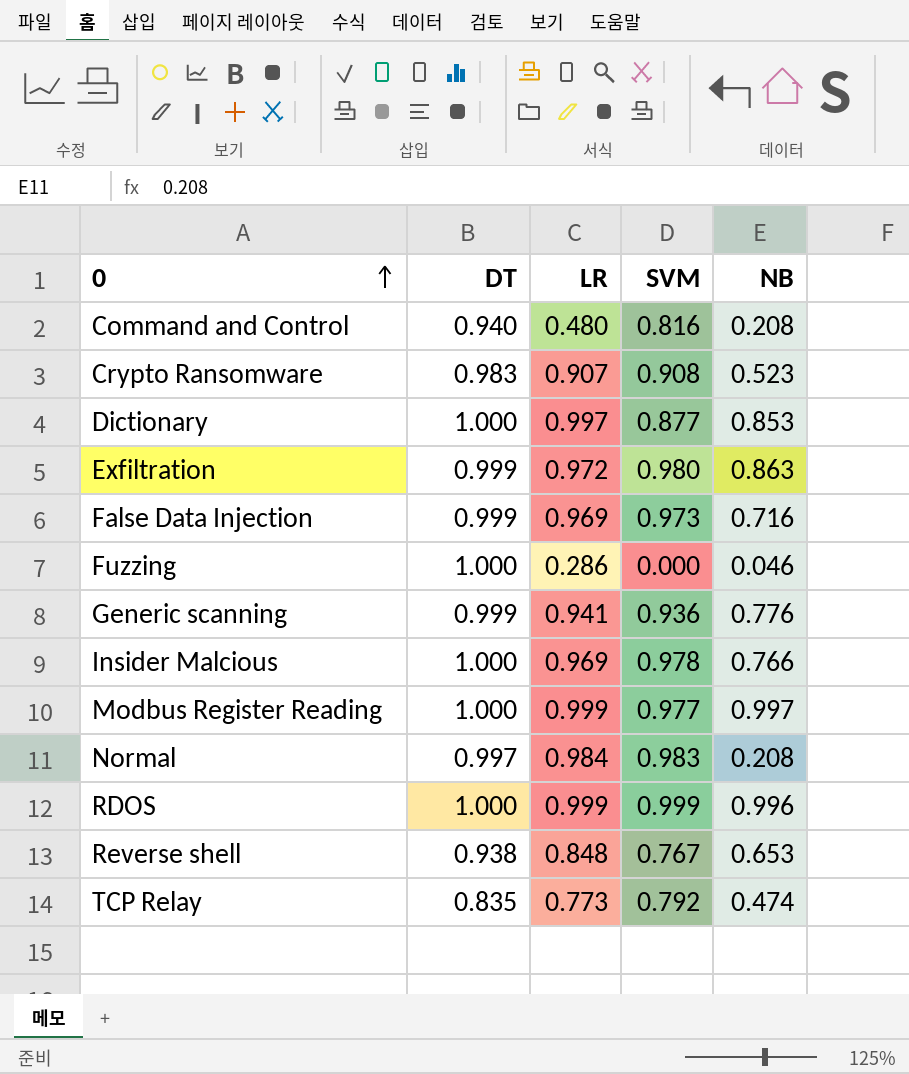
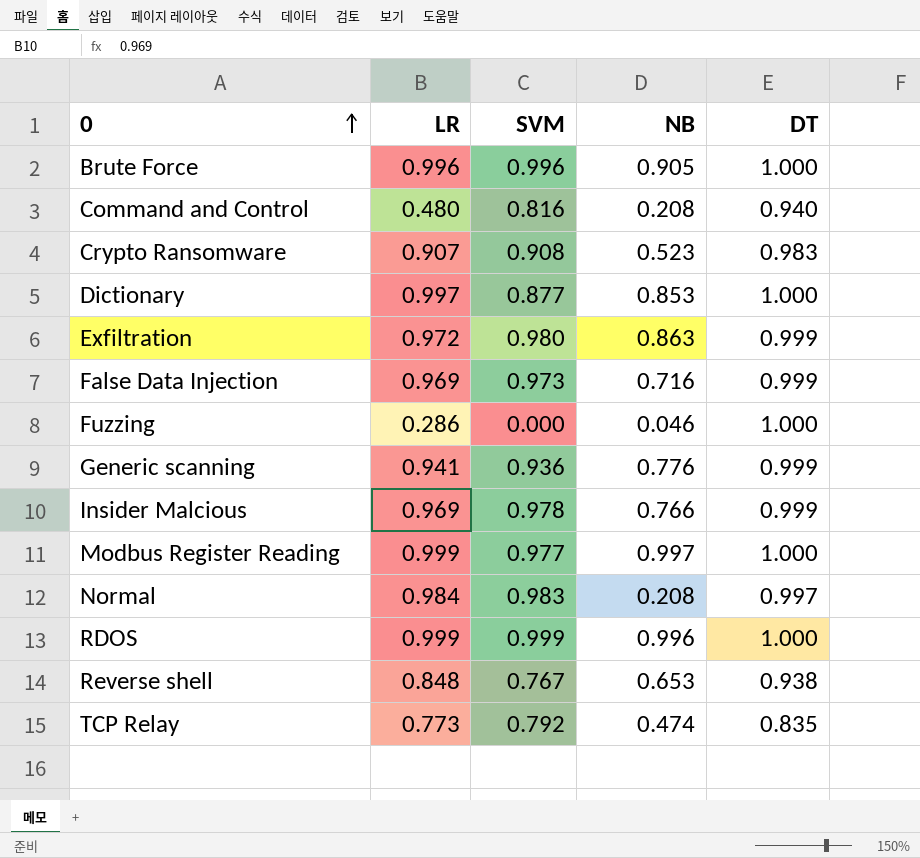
column DT | position: 2 -> 5
row Brute Force: none -> 0.996 | 0.996 | 0.905 | 1.000
Insider Malcious | DT: 1.000 -> 0.999

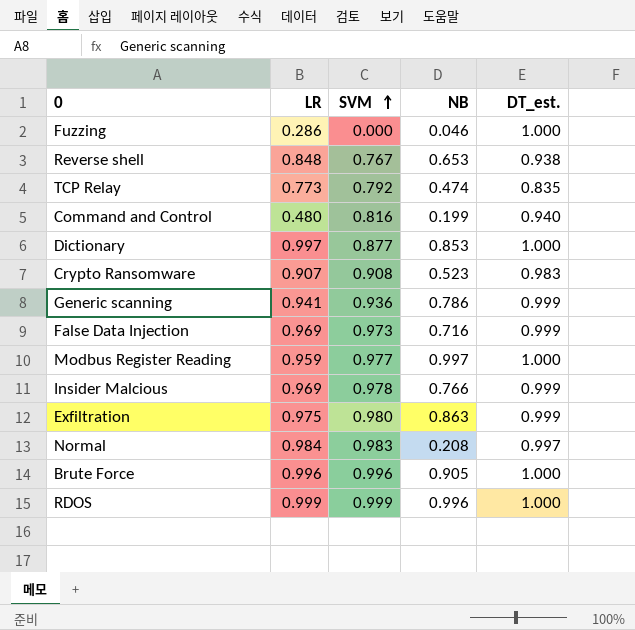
row order: 0 ascending -> SVM ascending
column name: DT -> DT_est.
Command and Control | NB: 0.208 -> 0.199
Generic scanning | NB: 0.776 -> 0.786
Modbus Register Reading | LR: 0.999 -> 0.959
Exfiltration | LR: 0.972 -> 0.975

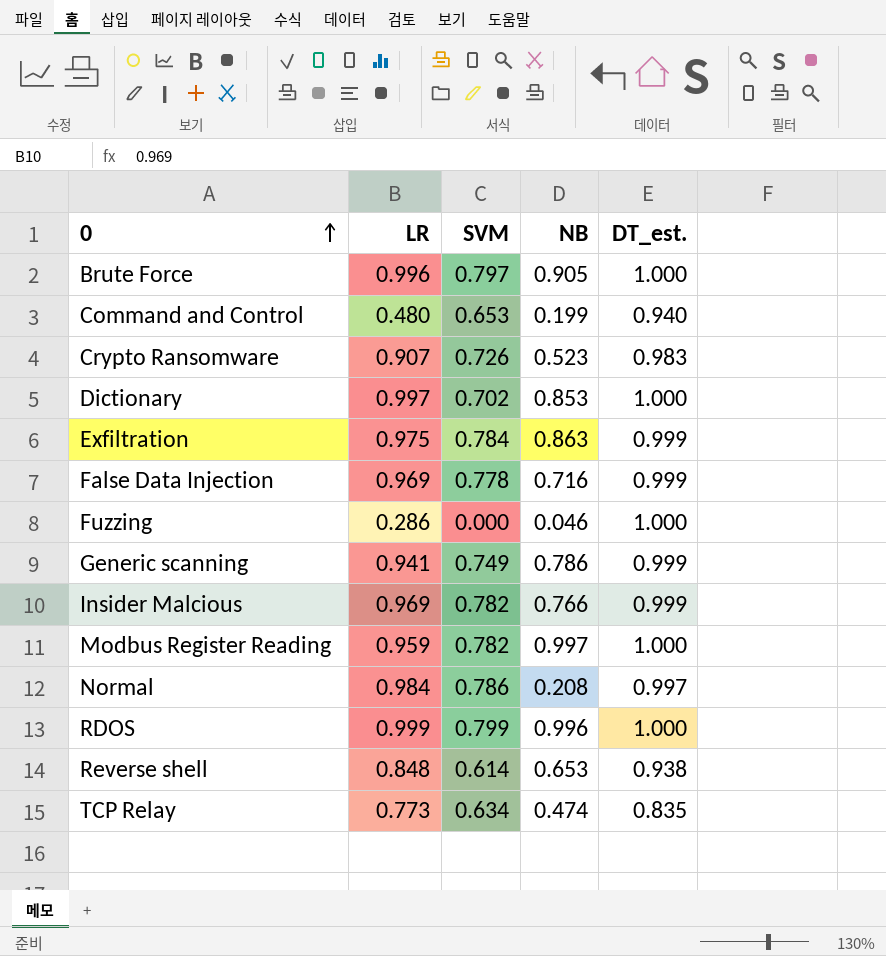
row order: SVM ascending -> 0 ascending
Brute Force | SVM: 0.996 -> 0.797
Command and Control | SVM: 0.816 -> 0.653
Crypto Ransomware | SVM: 0.908 -> 0.726
Dictionary | SVM: 0.877 -> 0.702
Exfiltration | SVM: 0.980 -> 0.784
False Data Injection | SVM: 0.973 -> 0.778
Generic scanning | SVM: 0.936 -> 0.749
Insider Malcious | SVM: 0.978 -> 0.782
Modbus Register Reading | SVM: 0.977 -> 0.782
Normal | SVM: 0.983 -> 0.786
RDOS | SVM: 0.999 -> 0.799
Reverse shell | SVM: 0.767 -> 0.614
TCP Relay | SVM: 0.792 -> 0.634

